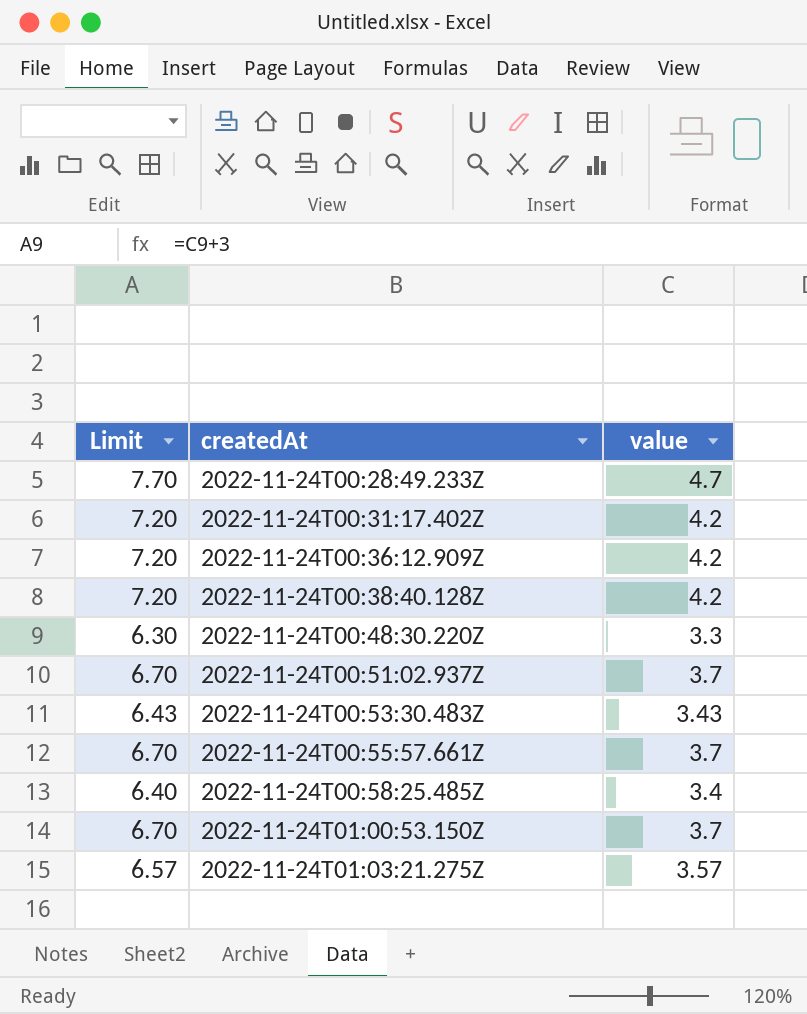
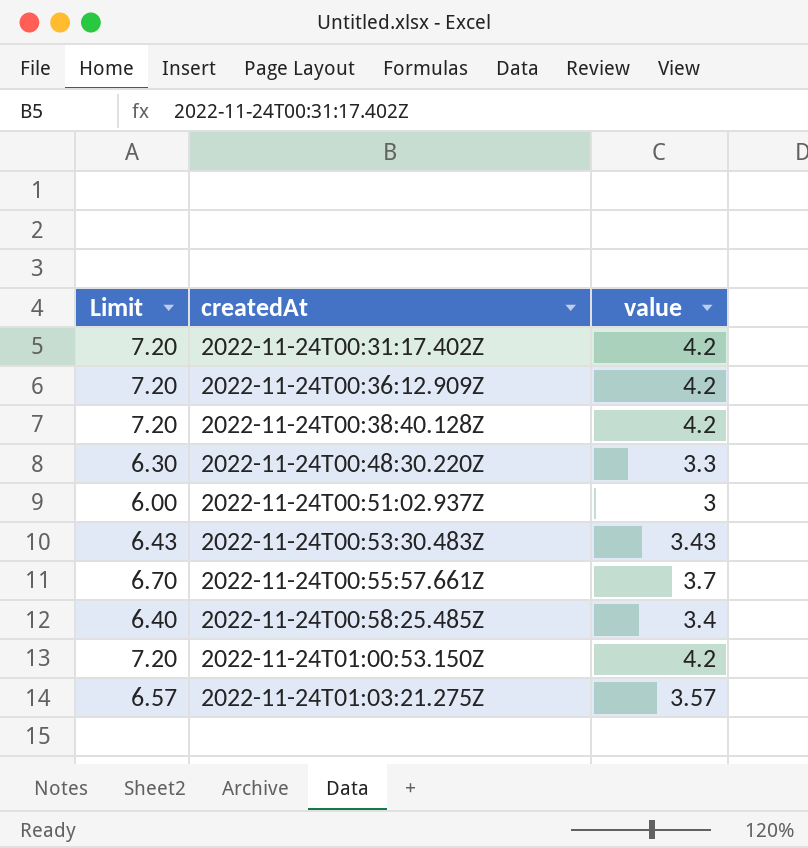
row 2022-11-24T00:28:49.233Z: 7.70 | 4.7 -> none
2022-11-24T00:51:02.937Z | Limit: 6.70 -> 6.00
2022-11-24T00:51:02.937Z | value: 3.7 -> 3
2022-11-24T01:00:53.150Z | Limit: 6.70 -> 7.20
2022-11-24T01:00:53.150Z | value: 3.7 -> 4.2

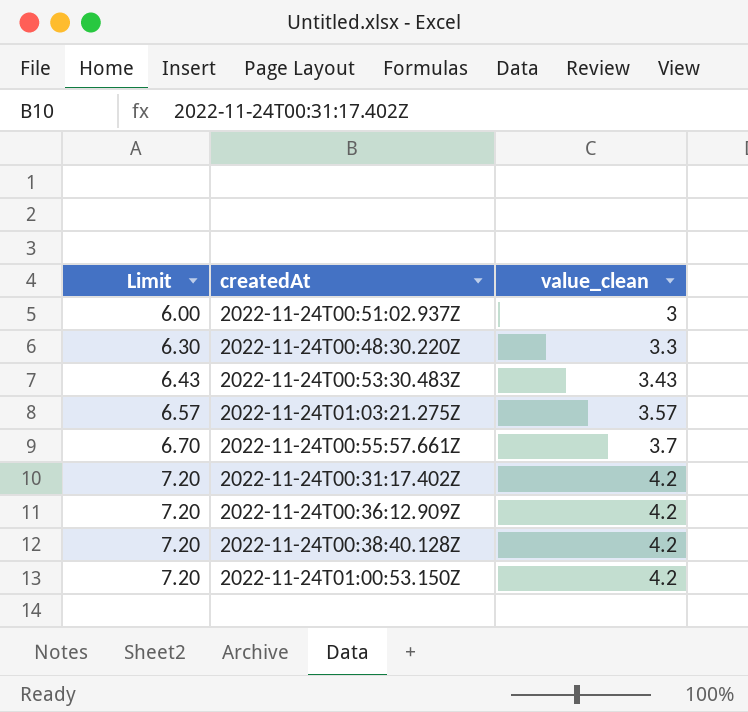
row order: createdAt ascending -> Limit ascending
column name: value -> value_clean
row 2022-11-24T00:58:25.485Z: 6.40 | 3.4 -> none

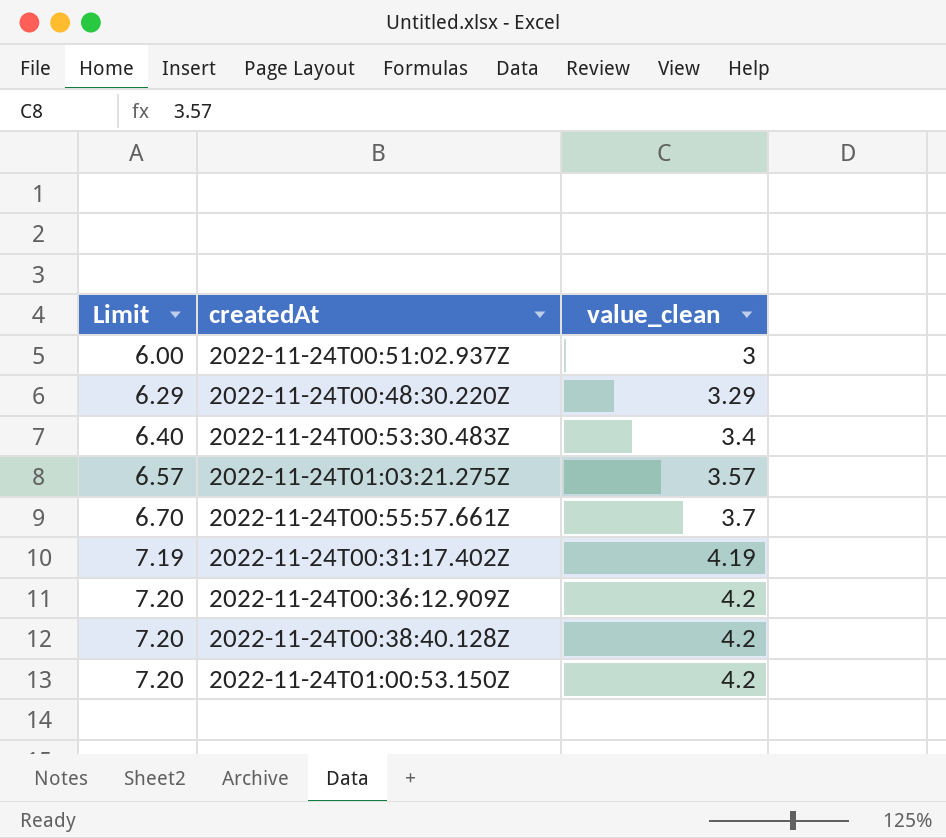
2022-11-24T00:48:30.220Z | Limit: 6.30 -> 6.29
2022-11-24T00:48:30.220Z | value_clean: 3.3 -> 3.29
2022-11-24T00:53:30.483Z | Limit: 6.43 -> 6.40
2022-11-24T00:53:30.483Z | value_clean: 3.43 -> 3.4
2022-11-24T00:31:17.402Z | Limit: 7.20 -> 7.19
2022-11-24T00:31:17.402Z | value_clean: 4.2 -> 4.19

